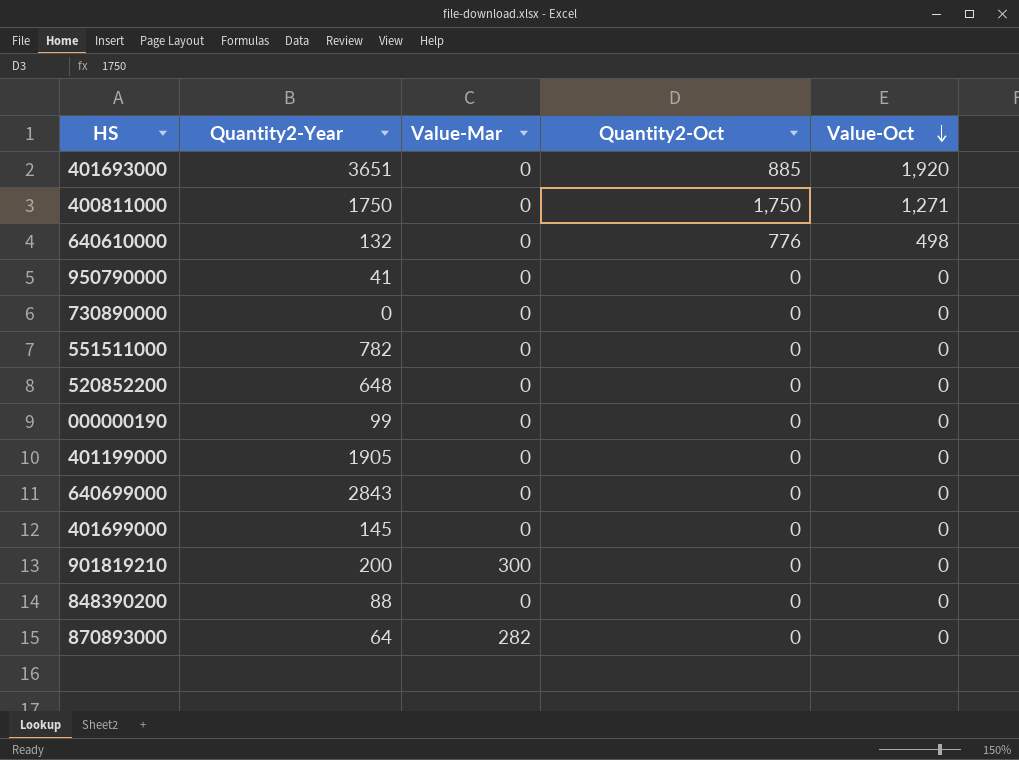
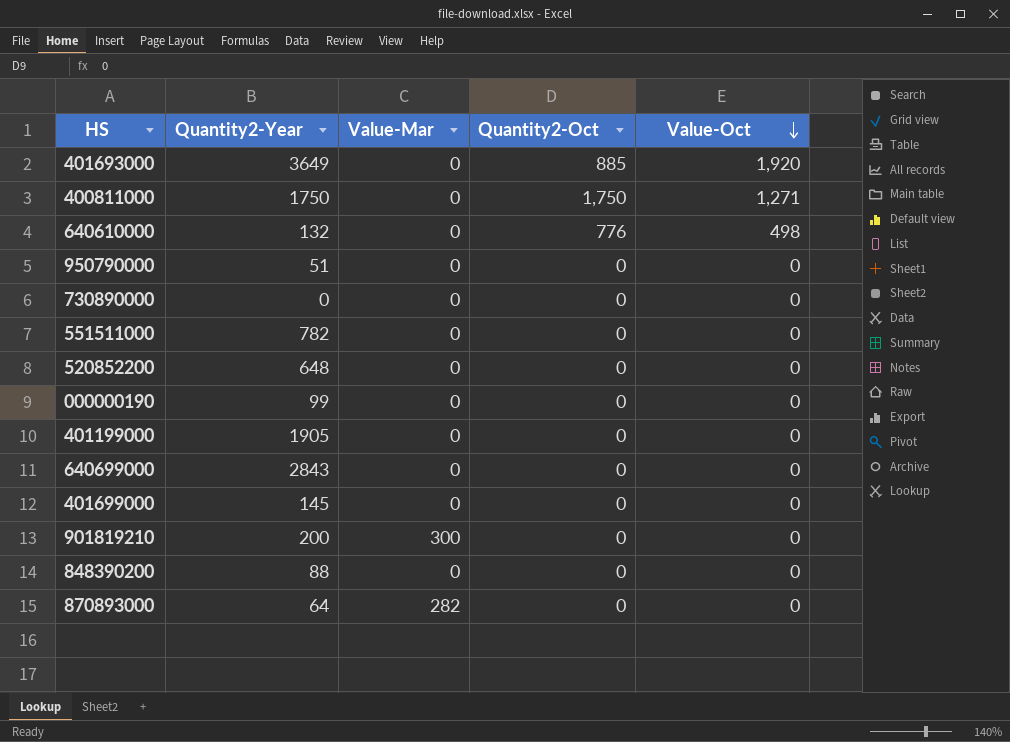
401693000 | Quantity2-Year: 3651 -> 3649
950790000 | Quantity2-Year: 41 -> 51

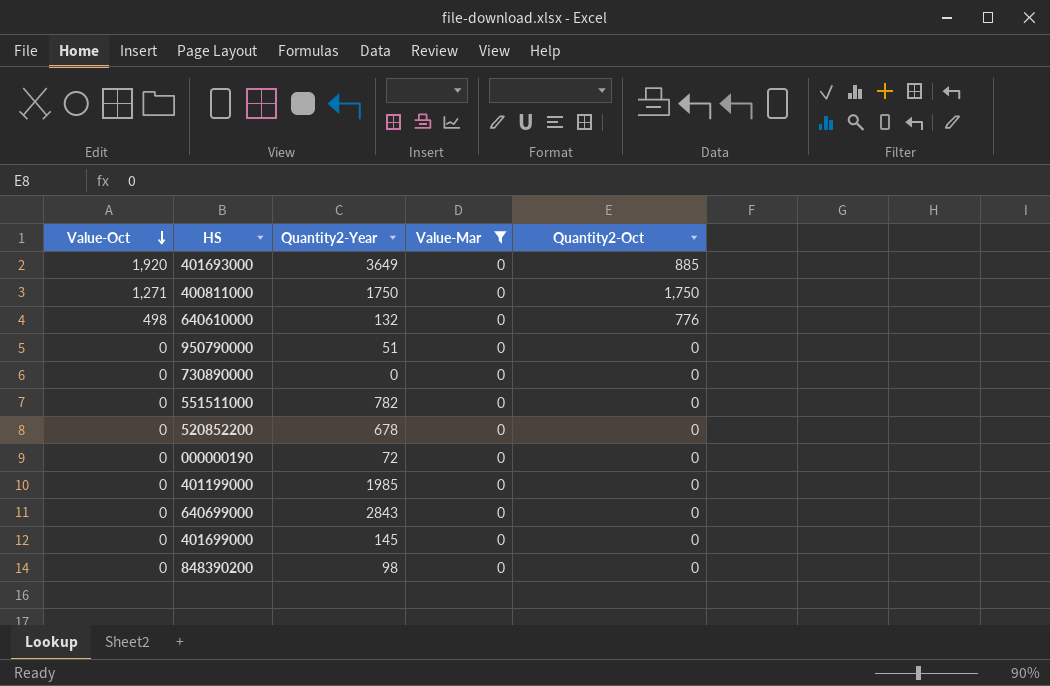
filter: none -> Value-Mar = 0
column Value-Oct | position: 5 -> 1
520852200 | Quantity2-Year: 648 -> 678
000000190 | Quantity2-Year: 99 -> 72
401199000 | Quantity2-Year: 1905 -> 1985
848390200 | Quantity2-Year: 88 -> 98

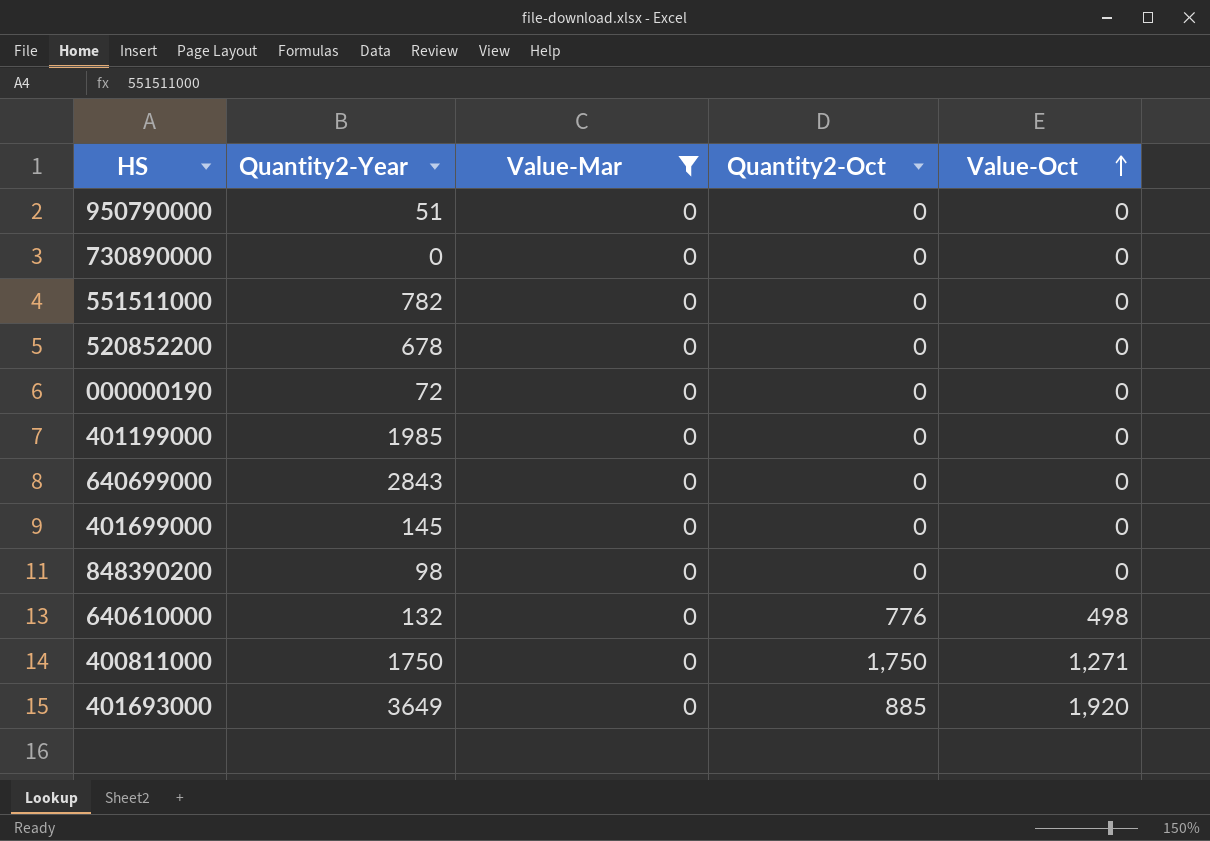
row order: Value-Oct descending -> Value-Oct ascending
column Value-Oct | position: 1 -> 5

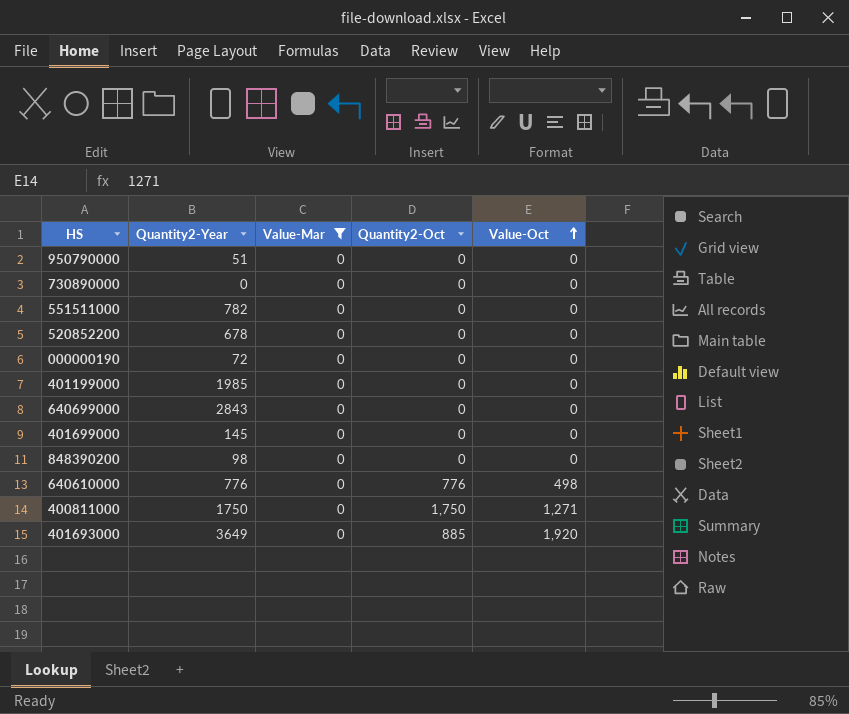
640610000 | Quantity2-Year: 132 -> 776

